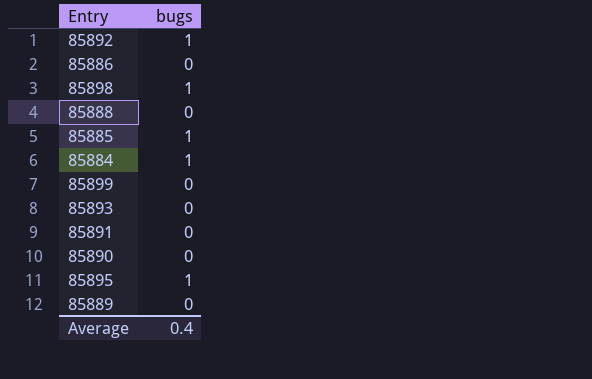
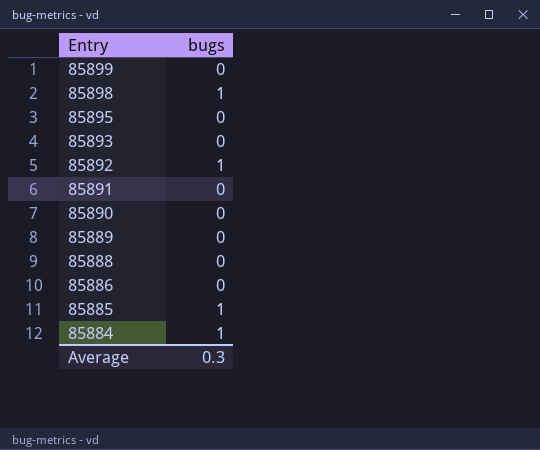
row order: none -> Entry descending
85895 | bugs: 1 -> 0
Average | bugs: 0.4 -> 0.3

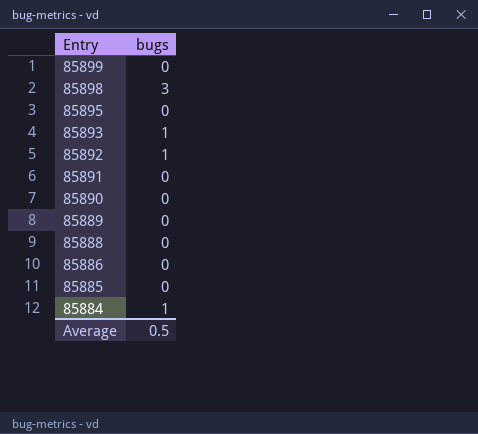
85898 | bugs: 1 -> 3
85893 | bugs: 0 -> 1
85885 | bugs: 1 -> 0
Average | bugs: 0.3 -> 0.5

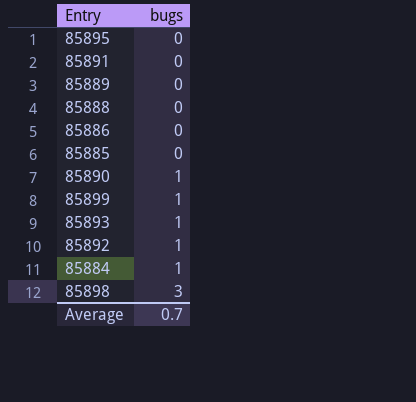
row order: Entry descending -> bugs ascending
85890 | bugs: 0 -> 1
85899 | bugs: 0 -> 1
Average | bugs: 0.5 -> 0.7

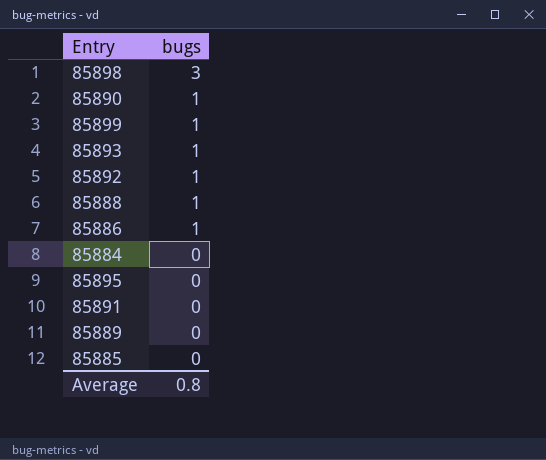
row order: bugs ascending -> bugs descending
85888 | bugs: 0 -> 1
85886 | bugs: 0 -> 1
85884 | bugs: 1 -> 0
Average | bugs: 0.7 -> 0.8

